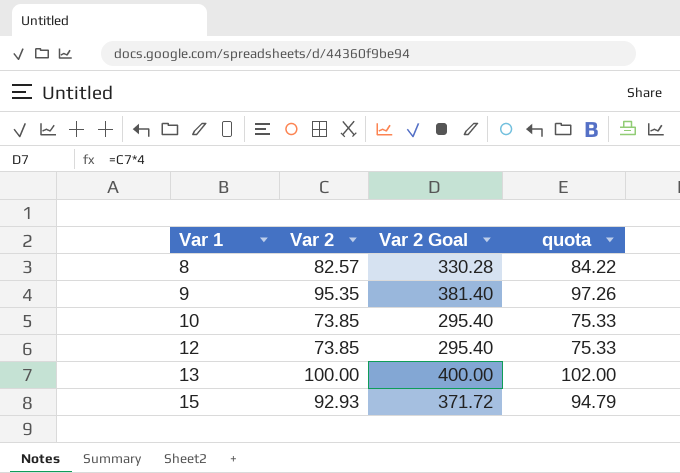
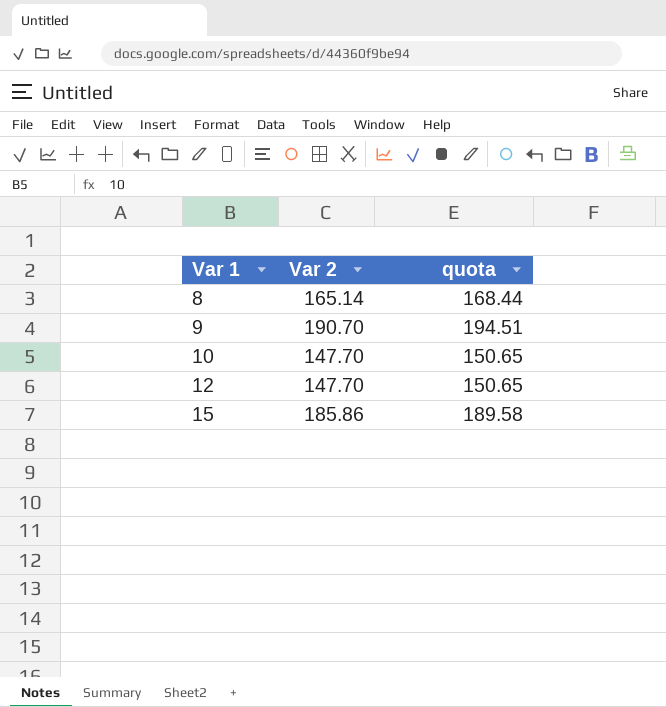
column Var 2 Goal | formula: [Var 2] * 4 -> none
row 13: 100.00 | 400.00 | 102.00 -> none
8 | Var 2: 82.57 -> 165.14
8 | quota: 84.22 -> 168.44
9 | Var 2: 95.35 -> 190.70
9 | quota: 97.26 -> 194.51
10 | Var 2: 73.85 -> 147.70
10 | quota: 75.33 -> 150.65
12 | Var 2: 73.85 -> 147.70
12 | quota: 75.33 -> 150.65
15 | Var 2: 92.93 -> 185.86
15 | quota: 94.79 -> 189.58

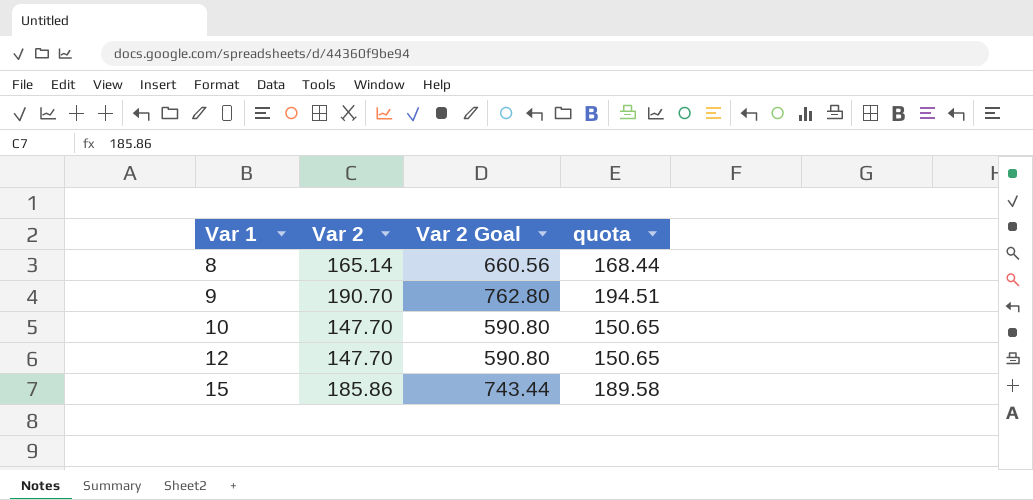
column Var 2 Goal | formula: none -> [Var 2] * 4

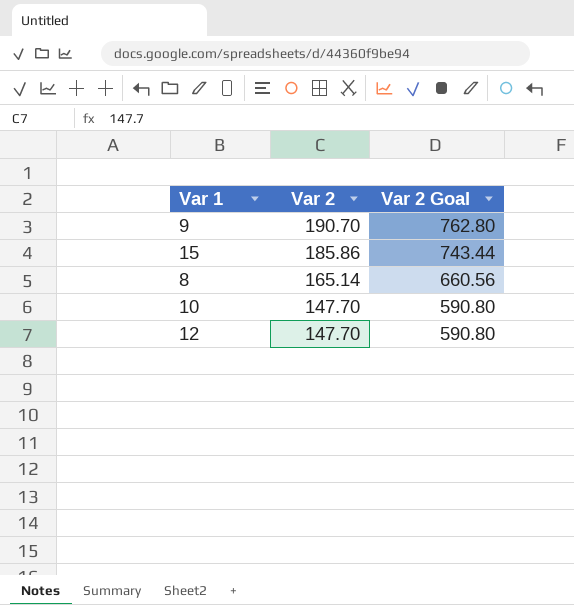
row order: Var 1 ascending -> Var 2 descending
column quota | formula: [Var 2] * 1.02 -> none

